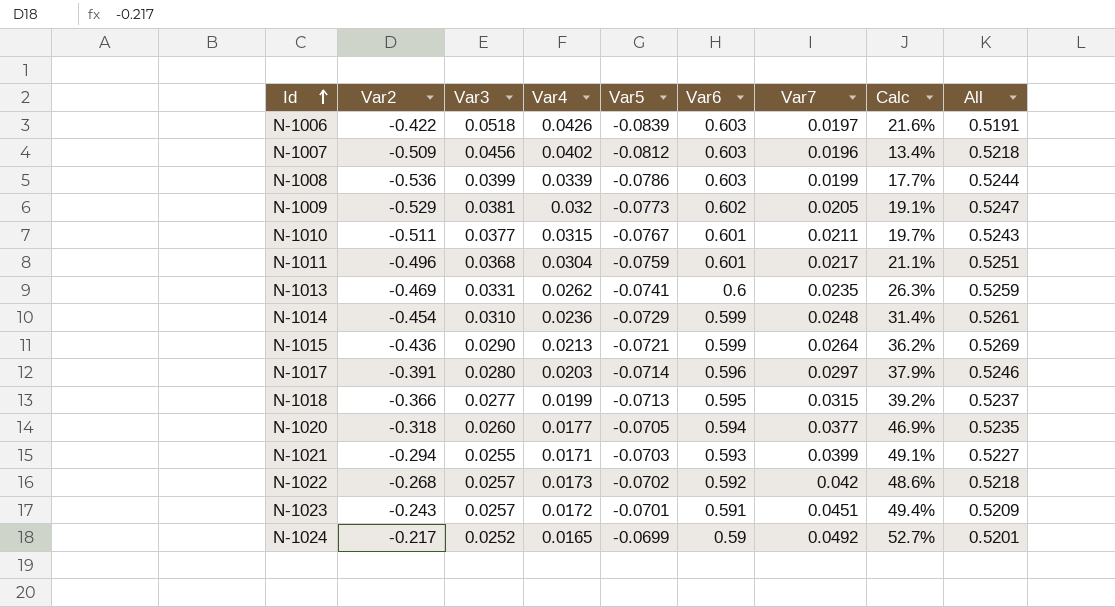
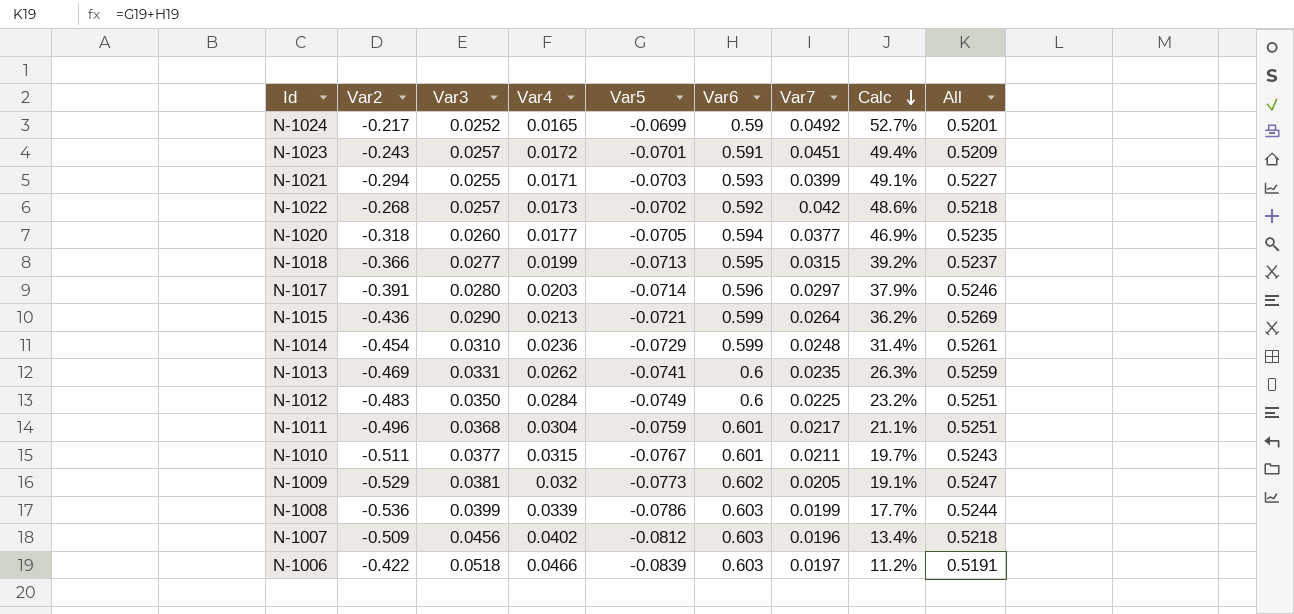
row order: Id ascending -> Calc descending
row N-1012: none -> -0.483 | 0.0350 | 0.0284 | -0.0749 | 0.6 | 0.0225 | 23.2% | 0.5251
N-1006 | Var4: 0.0426 -> 0.0466
N-1006 | Calc: 21.6% -> 11.2%

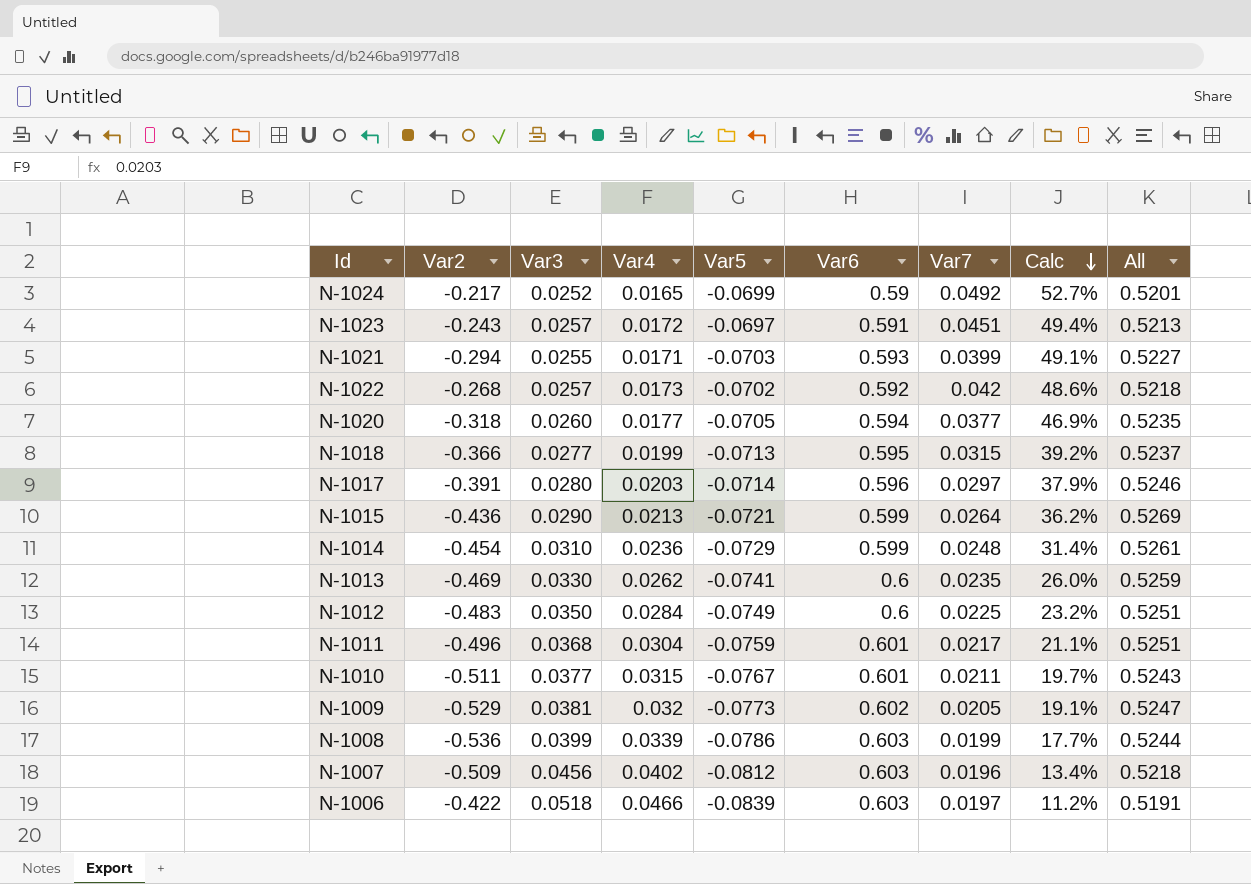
N-1023 | Var5: -0.0701 -> -0.0697
N-1023 | All: 0.5209 -> 0.5213
N-1013 | Var3: 0.0331 -> 0.0330
N-1013 | Calc: 26.3% -> 26.0%

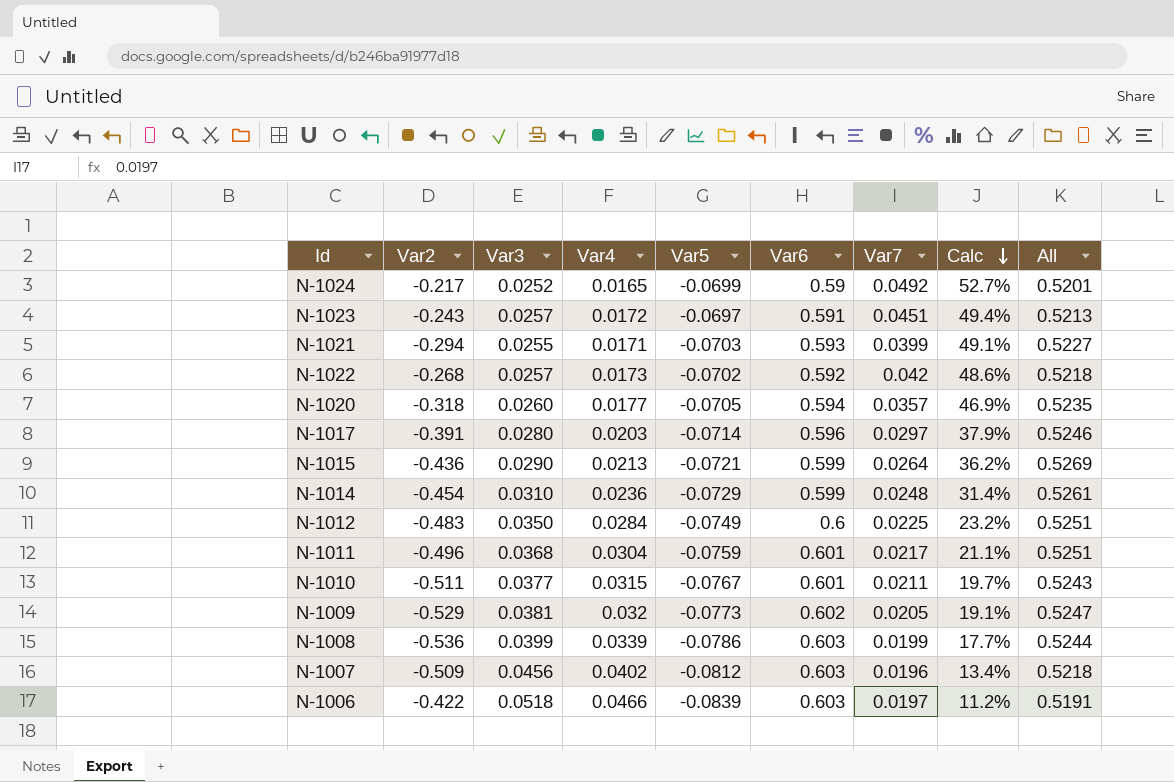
row N-1018: -0.366 | 0.0277 | 0.0199 | -0.0713 | 0.595 | 0.0315 | 39.2% | 0.5237 -> none
row N-1013: -0.469 | 0.0330 | 0.0262 | -0.0741 | 0.6 | 0.0235 | 26.0% | 0.5259 -> none
N-1020 | Var7: 0.0377 -> 0.0357

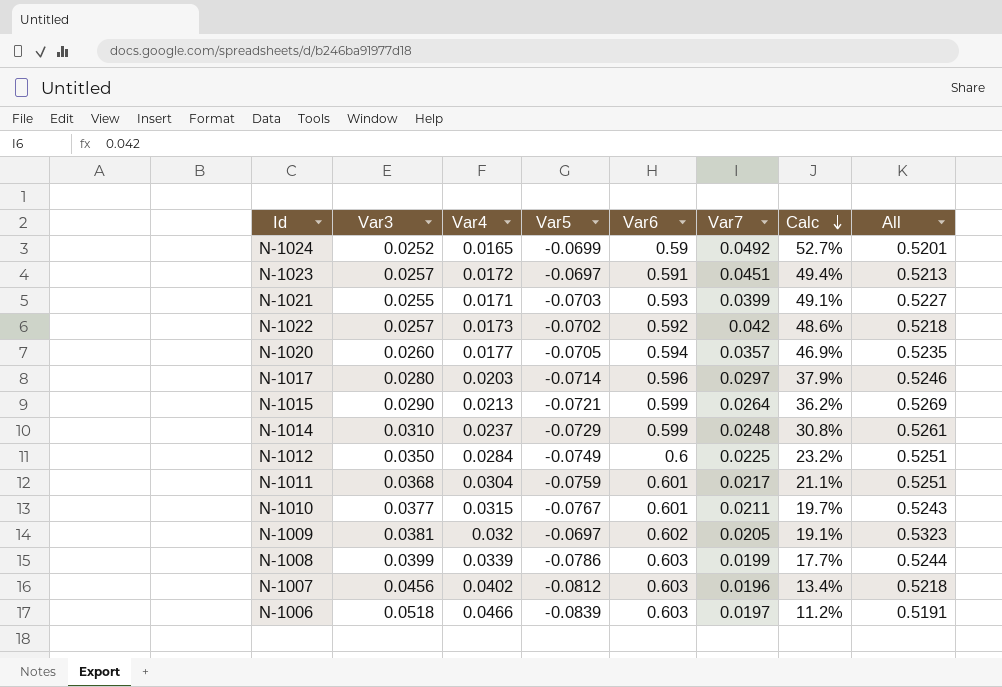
column Var2 | position: 2 -> none
N-1014 | Var4: 0.0236 -> 0.0237
N-1014 | Calc: 31.4% -> 30.8%
N-1009 | Var5: -0.0773 -> -0.0697
N-1009 | All: 0.5247 -> 0.5323

